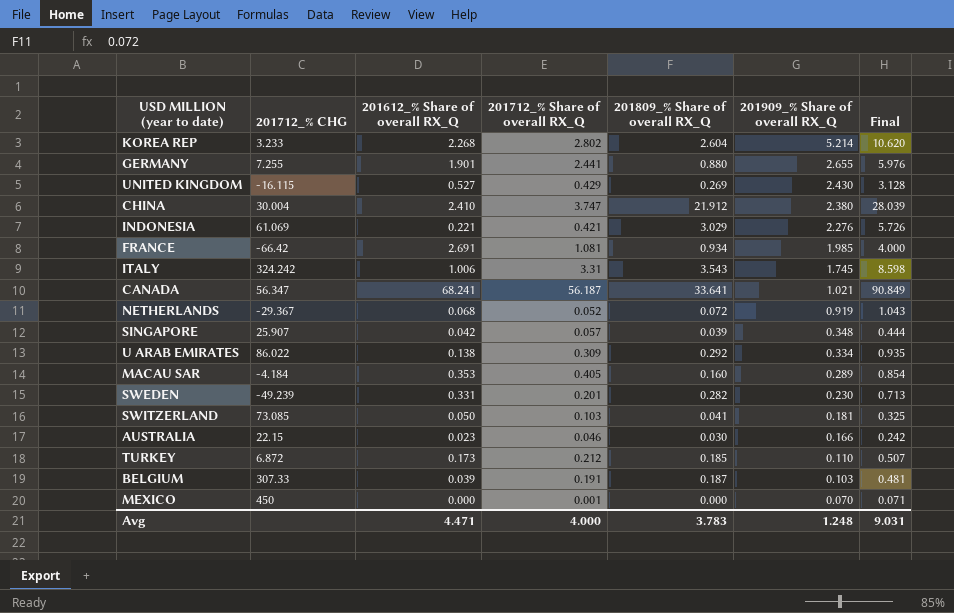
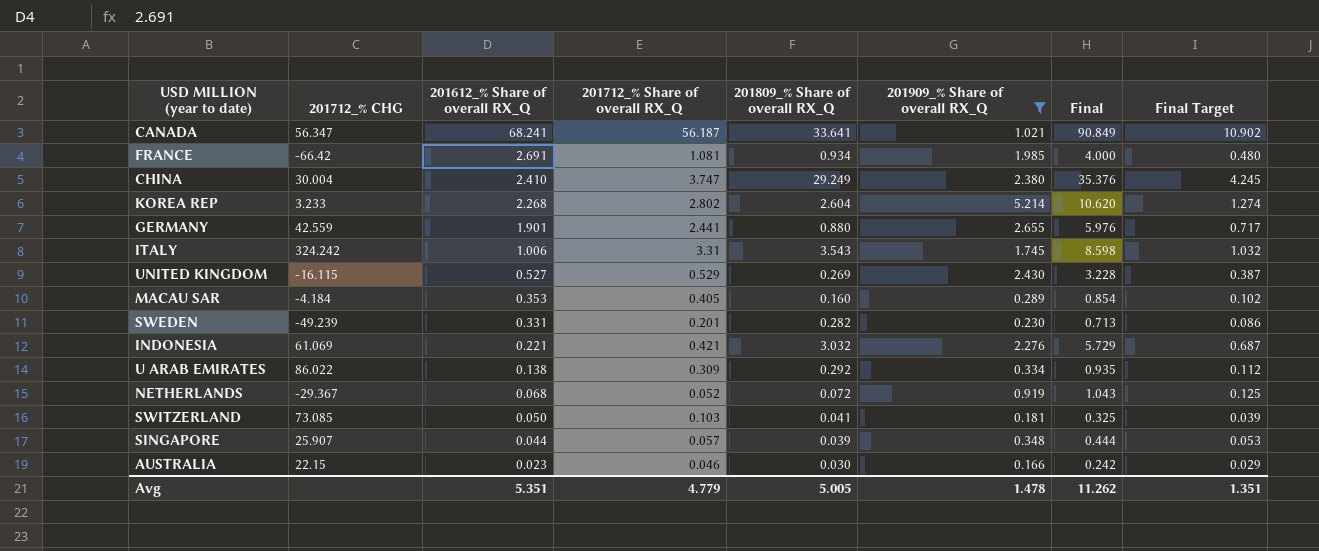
filter: none -> 201909_% Share of overall RX_Q >= 0.166
row order: 201909_% Share of overall RX_Q descending -> 201612_% Share of overall RX_Q descending
column Final Target | formula: none -> [Final] * 0.12
CHINA | 201809_% Share of overall RX_Q: 21.912 -> 29.249
CHINA | Final: 28.039 -> 35.376
GERMANY | 201712_% CHG: 7.255 -> 42.559
UNITED KINGDOM | 201712_% Share of overall RX_Q: 0.429 -> 0.529
UNITED KINGDOM | Final: 3.128 -> 3.228
INDONESIA | 201809_% Share of overall RX_Q: 3.029 -> 3.032
INDONESIA | Final: 5.726 -> 5.729
SINGAPORE | 201612_% Share of overall RX_Q: 0.042 -> 0.044
Avg | 201612_% Share of overall RX_Q: 4.471 -> 5.351
Avg | 201712_% Share of overall RX_Q: 4.000 -> 4.779
Avg | 201809_% Share of overall RX_Q: 3.783 -> 5.005
Avg | 201909_% Share of overall RX_Q: 1.248 -> 1.478
Avg | Final: 9.031 -> 11.262

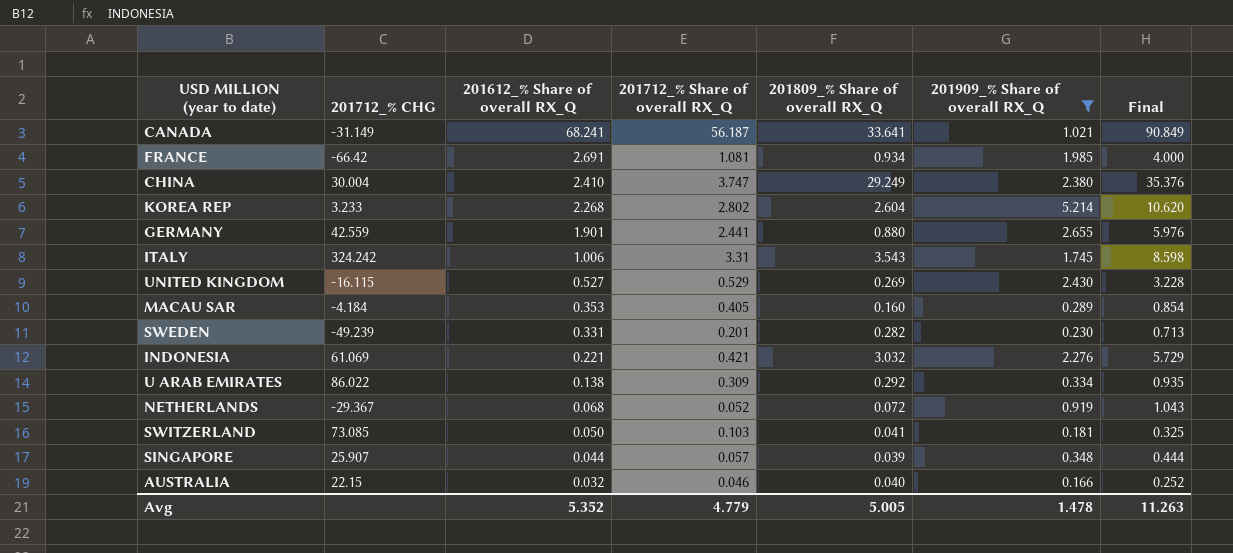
column Final Target | formula: [Final] * 0.12 -> none
CANADA | 201712_% CHG: 56.347 -> -31.149
AUSTRALIA | 201612_% Share of overall RX_Q: 0.023 -> 0.032
AUSTRALIA | 201809_% Share of overall RX_Q: 0.030 -> 0.040
AUSTRALIA | Final: 0.242 -> 0.252
Avg | 201612_% Share of overall RX_Q: 5.351 -> 5.352
Avg | Final: 11.262 -> 11.263

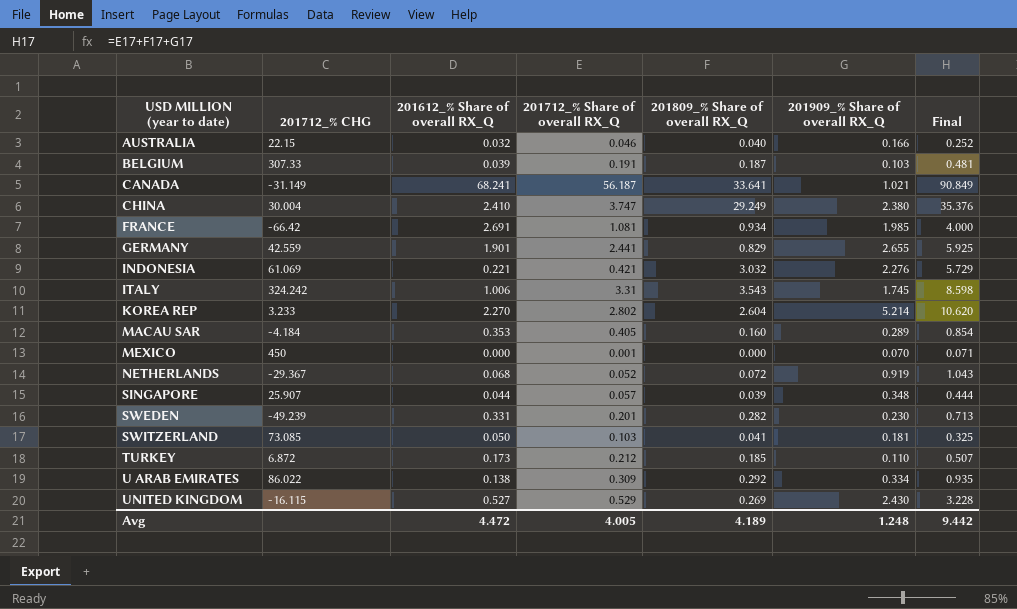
filter: 201909_% Share of overall RX_Q >= 0.166 -> none
row order: 201612_% Share of overall RX_Q descending -> USD MILLION (year to date) ascending
GERMANY | 201809_% Share of overall RX_Q: 0.880 -> 0.829
GERMANY | Final: 5.976 -> 5.925
KOREA REP | 201612_% Share of overall RX_Q: 2.268 -> 2.270
Avg | 201612_% Share of overall RX_Q: 5.352 -> 4.472
Avg | 201712_% Share of overall RX_Q: 4.779 -> 4.005
Avg | 201809_% Share of overall RX_Q: 5.005 -> 4.189
Avg | 201909_% Share of overall RX_Q: 1.478 -> 1.248
Avg | Final: 11.263 -> 9.442

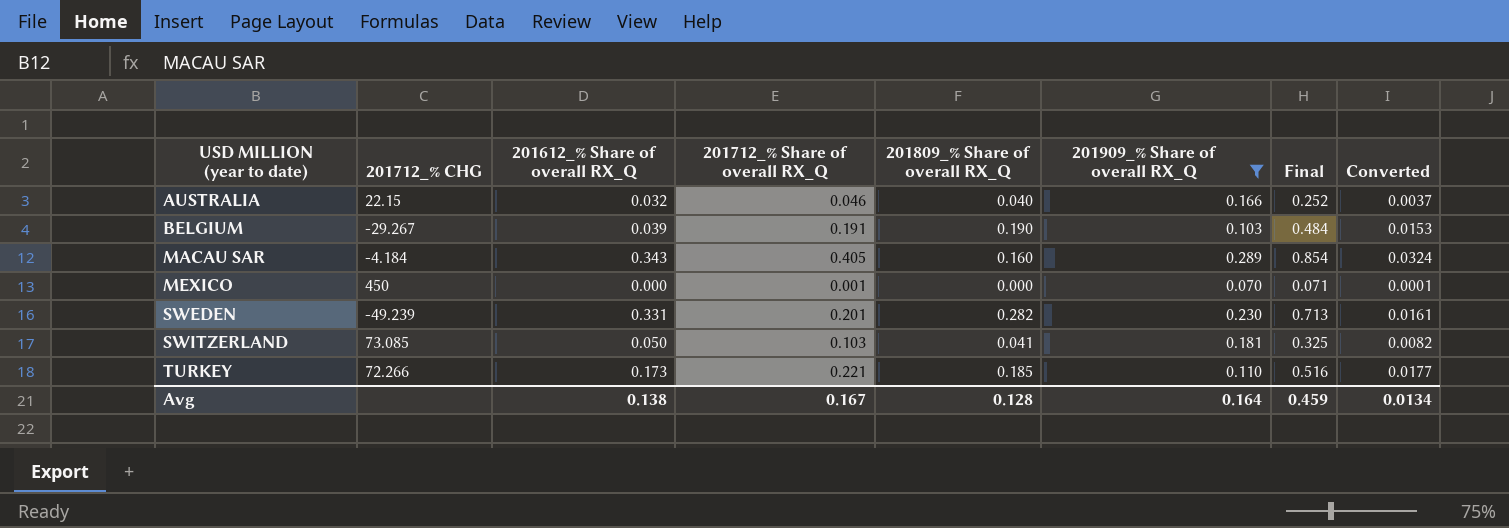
filter: none -> 201909_% Share of overall RX_Q <= 0.289
column Converted | formula: none -> [201712_% Share of overall RX_Q] * 0.08
BELGIUM | 201712_% CHG: 307.33 -> -29.267
BELGIUM | 201809_% Share of overall RX_Q: 0.187 -> 0.190
BELGIUM | Final: 0.481 -> 0.484
MACAU SAR | 201612_% Share of overall RX_Q: 0.353 -> 0.343
TURKEY | 201712_% CHG: 6.872 -> 72.266
TURKEY | 201712_% Share of overall RX_Q: 0.212 -> 0.221
TURKEY | Final: 0.507 -> 0.516
Avg | 201612_% Share of overall RX_Q: 4.472 -> 0.138
Avg | 201712_% Share of overall RX_Q: 4.005 -> 0.167
Avg | 201809_% Share of overall RX_Q: 4.189 -> 0.128
Avg | 201909_% Share of overall RX_Q: 1.248 -> 0.164
Avg | Final: 9.442 -> 0.459

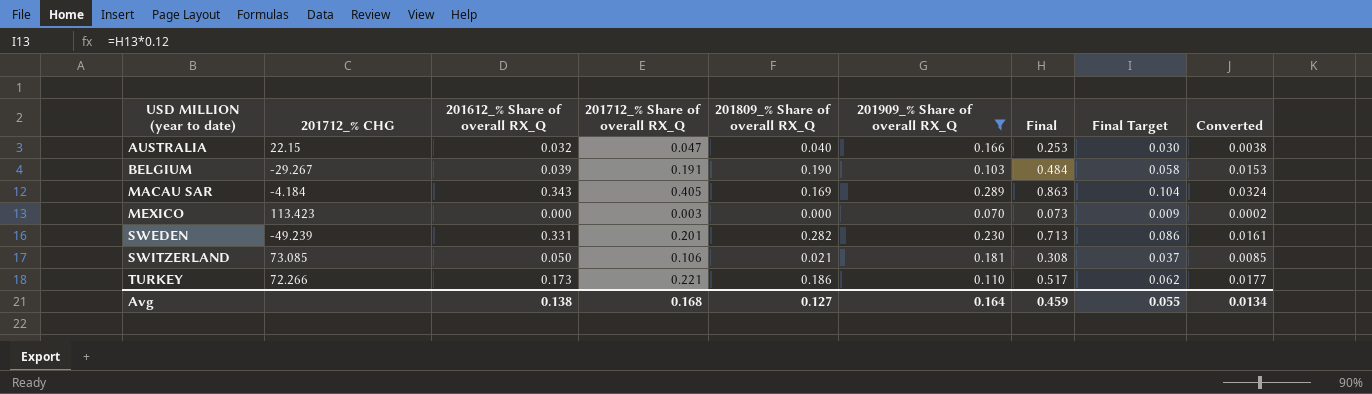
column Final Target | formula: none -> [Final] * 0.12
AUSTRALIA | 201712_% Share of overall RX_Q: 0.046 -> 0.047
AUSTRALIA | Final: 0.252 -> 0.253
AUSTRALIA | Converted: 0.0037 -> 0.0038
MACAU SAR | 201809_% Share of overall RX_Q: 0.160 -> 0.169
MACAU SAR | Final: 0.854 -> 0.863
MEXICO | 201712_% CHG: 450 -> 113.423
MEXICO | 201712_% Share of overall RX_Q: 0.001 -> 0.003
MEXICO | Final: 0.071 -> 0.073
MEXICO | Converted: 0.0001 -> 0.0002
SWITZERLAND | 201712_% Share of overall RX_Q: 0.103 -> 0.106
SWITZERLAND | 201809_% Share of overall RX_Q: 0.041 -> 0.021
SWITZERLAND | Final: 0.325 -> 0.308
SWITZERLAND | Converted: 0.0082 -> 0.0085
TURKEY | 201809_% Share of overall RX_Q: 0.185 -> 0.186
TURKEY | Final: 0.516 -> 0.517
Avg | 201712_% Share of overall RX_Q: 0.167 -> 0.168
Avg | 201809_% Share of overall RX_Q: 0.128 -> 0.127

